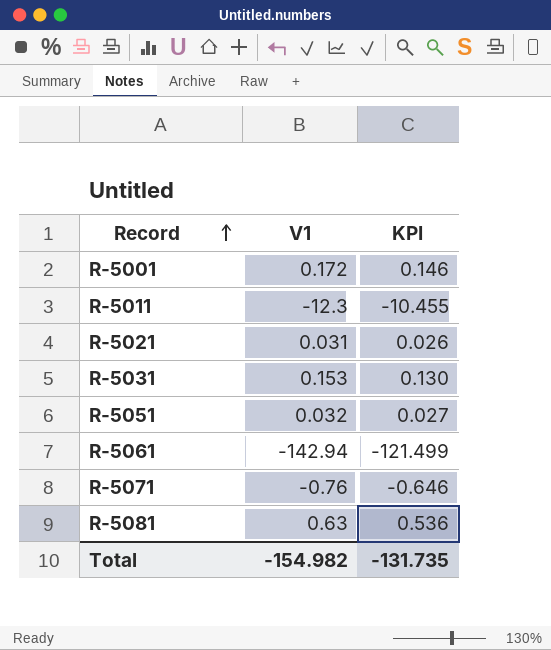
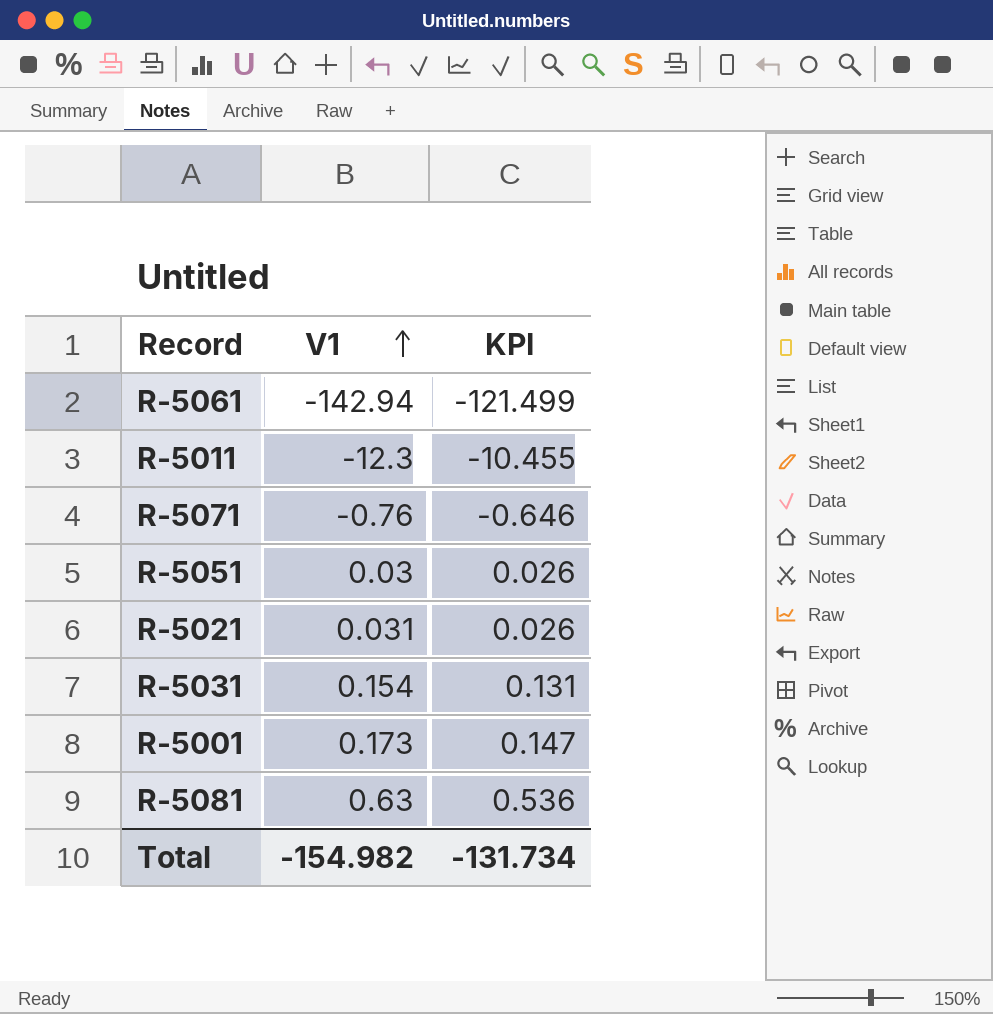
row order: Record ascending -> V1 ascending
R-5051 | V1: 0.032 -> 0.03
R-5051 | KPI: 0.027 -> 0.026
R-5031 | V1: 0.153 -> 0.154
R-5031 | KPI: 0.130 -> 0.131
R-5001 | V1: 0.172 -> 0.173
R-5001 | KPI: 0.146 -> 0.147
Total | KPI: -131.735 -> -131.734

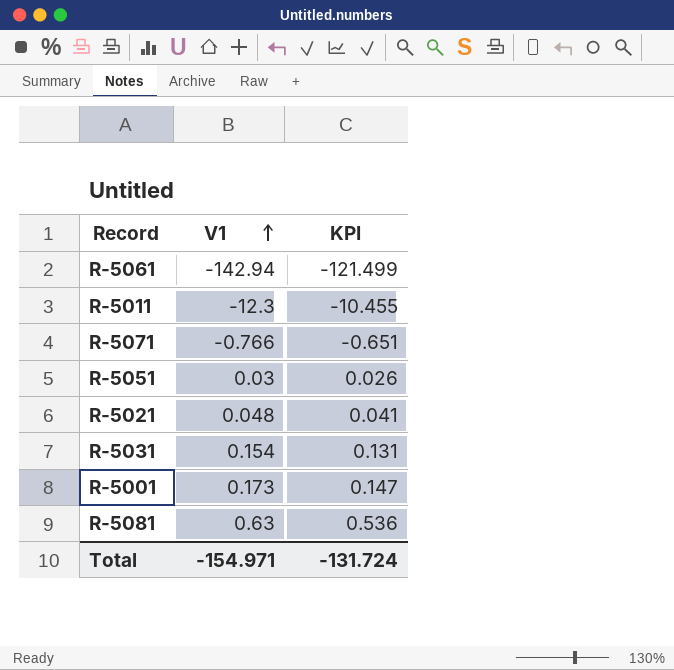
R-5071 | V1: -0.76 -> -0.766
R-5071 | KPI: -0.646 -> -0.651
R-5021 | V1: 0.031 -> 0.048
R-5021 | KPI: 0.026 -> 0.041
Total | V1: -154.982 -> -154.971
Total | KPI: -131.734 -> -131.724

